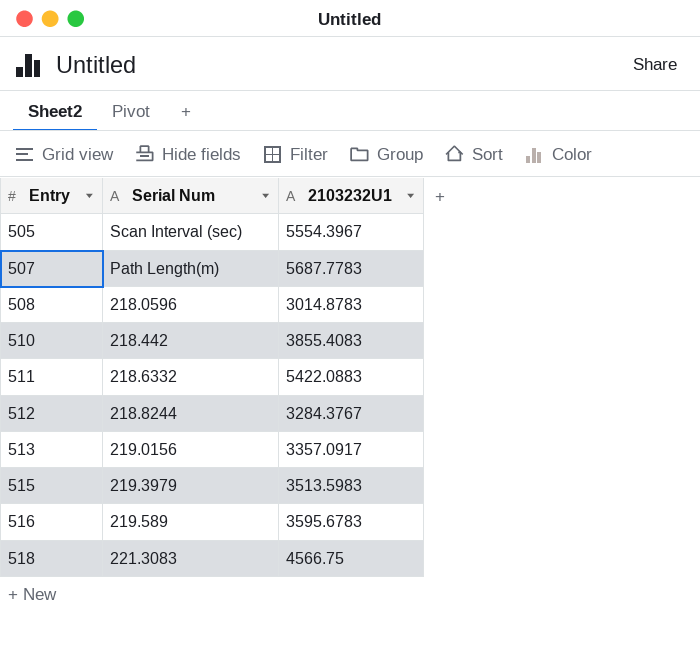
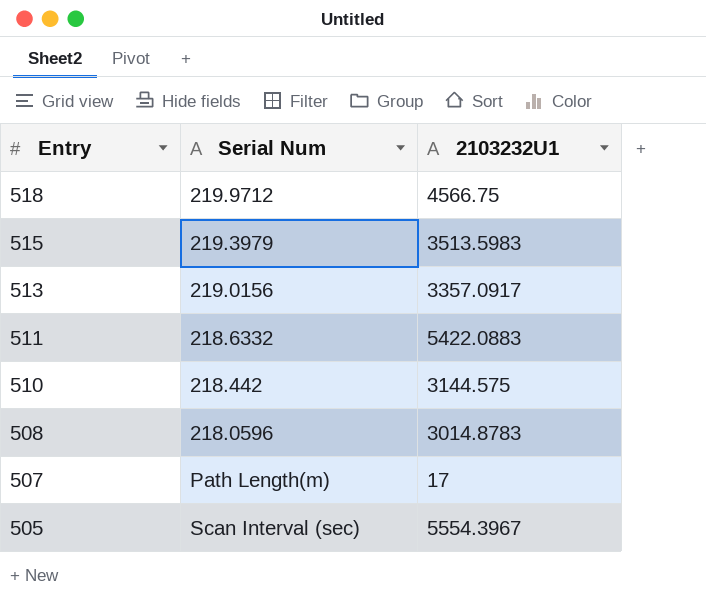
row order: Entry ascending -> Entry descending
row 512: 218.8244 | 3284.3767 -> none
row 516: 219.589 | 3595.6783 -> none
518 | Serial Num: 221.3083 -> 219.9712
510 | 2103232U1: 3855.4083 -> 3144.575
507 | 2103232U1: 5687.7783 -> 17

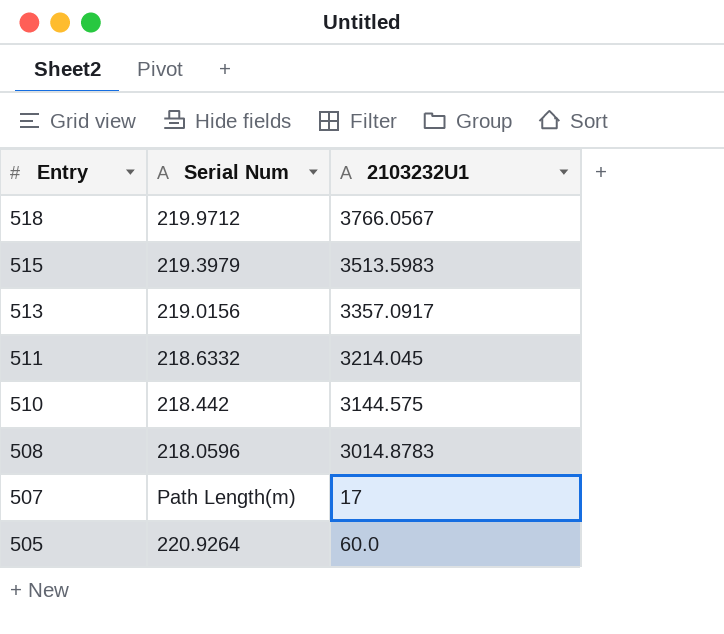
518 | 2103232U1: 4566.75 -> 3766.0567
511 | 2103232U1: 5422.0883 -> 3214.045
505 | Serial Num: Scan Interval (sec) -> 220.9264
505 | 2103232U1: 5554.3967 -> 60.0

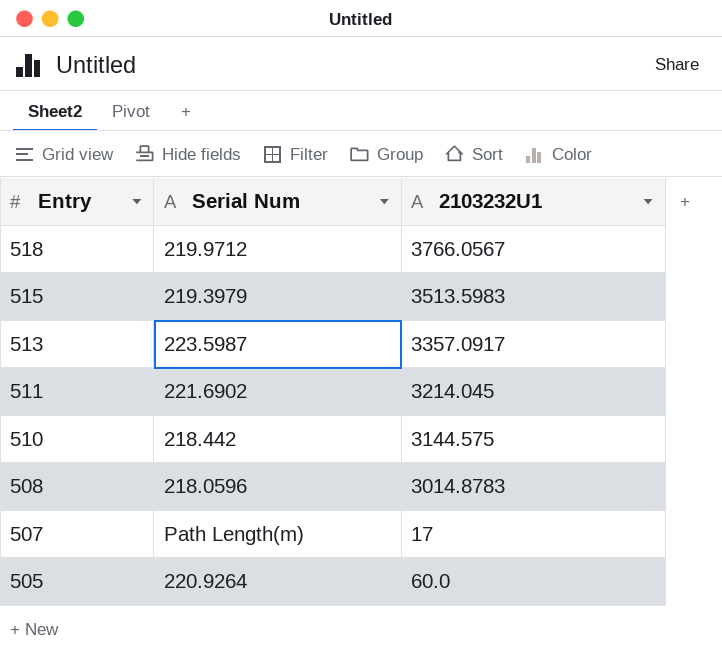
513 | Serial Num: 219.0156 -> 223.5987
511 | Serial Num: 218.6332 -> 221.6902

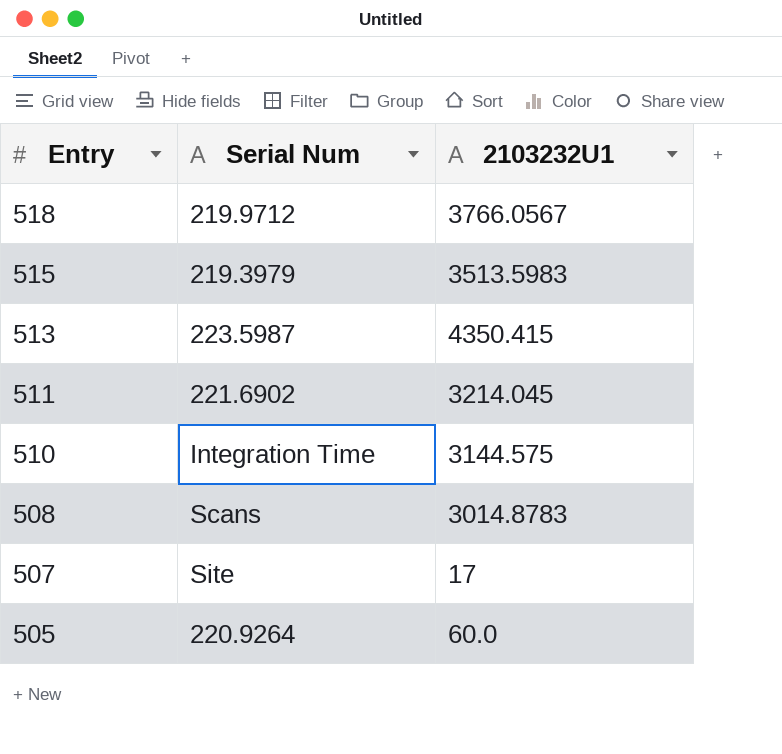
513 | 2103232U1: 3357.0917 -> 4350.415
510 | Serial Num: 218.442 -> Integration Time
508 | Serial Num: 218.0596 -> Scans
507 | Serial Num: Path Length(m) -> Site

